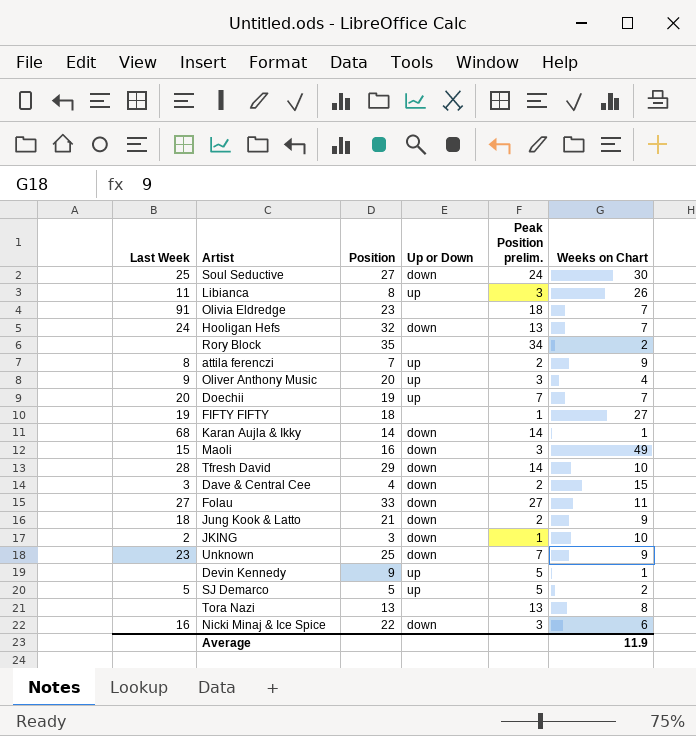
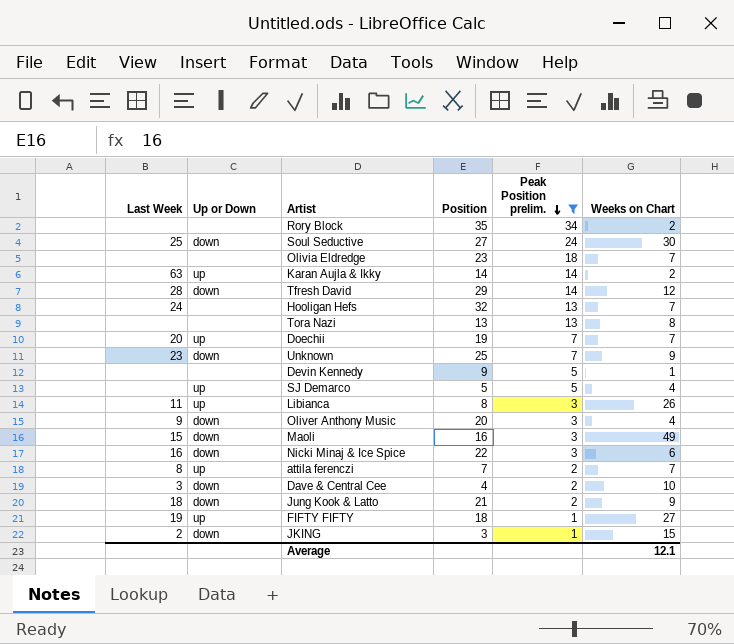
filter: none -> Peak Position prelim. != 27
row order: none -> Peak Position prelim. descending
column Up or Down | position: 4 -> 2
Olivia Eldredge | Last Week: 91 -> none
Karan Aujla & Ikky | Last Week: 68 -> 63
Karan Aujla & Ikky | Up or Down: down -> up
Karan Aujla & Ikky | Weeks on Chart: 1 -> 2
Tfresh David | Weeks on Chart: 10 -> 12
Hooligan Hefs | Up or Down: down -> none
Devin Kennedy | Up or Down: up -> none
SJ Demarco | Last Week: 5 -> none
SJ Demarco | Weeks on Chart: 2 -> 4
Oliver Anthony Music | Up or Down: up -> down
attila ferenczi | Weeks on Chart: 9 -> 7
Dave & Central Cee | Weeks on Chart: 15 -> 10
FIFTY FIFTY | Up or Down: none -> up
JKING | Weeks on Chart: 10 -> 15
Average | Weeks on Chart: 11.9 -> 12.1

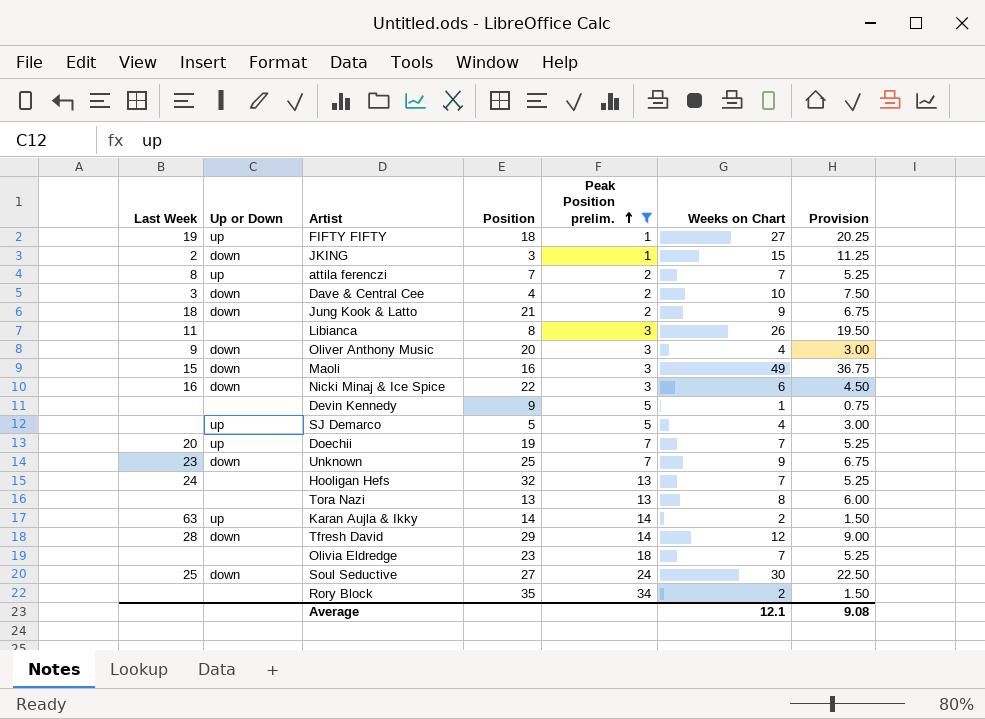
row order: Peak Position prelim. descending -> Peak Position prelim. ascending
column Provision | formula: none -> [Weeks on Chart] * 0.75
Libianca | Up or Down: up -> none

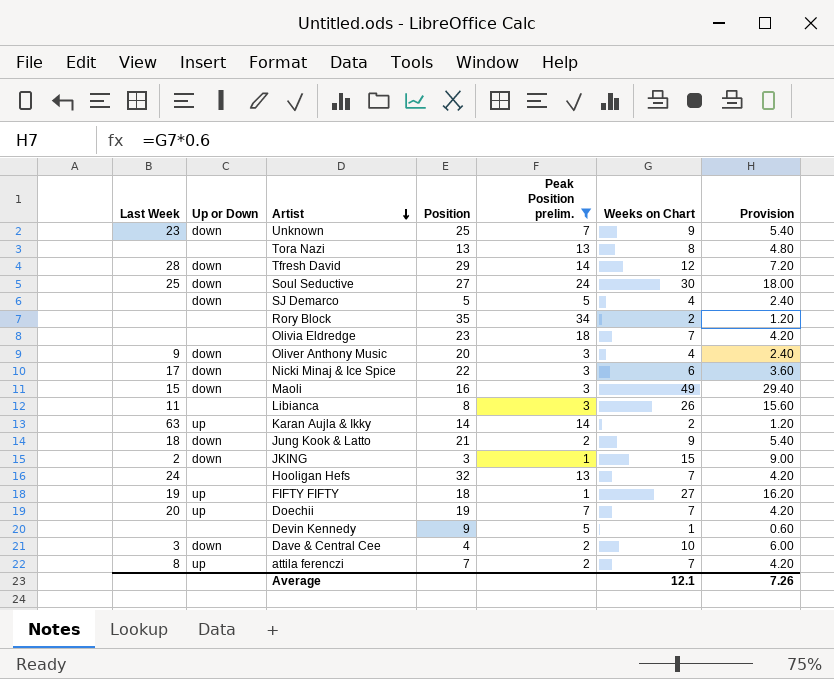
row order: Peak Position prelim. ascending -> Artist descending
column Provision | formula: [Weeks on Chart] * 0.75 -> [Weeks on Chart] * 0.6
SJ Demarco | Up or Down: up -> down
Nicki Minaj & Ice Spice | Last Week: 16 -> 17
Average | Provision: 9.08 -> 7.26

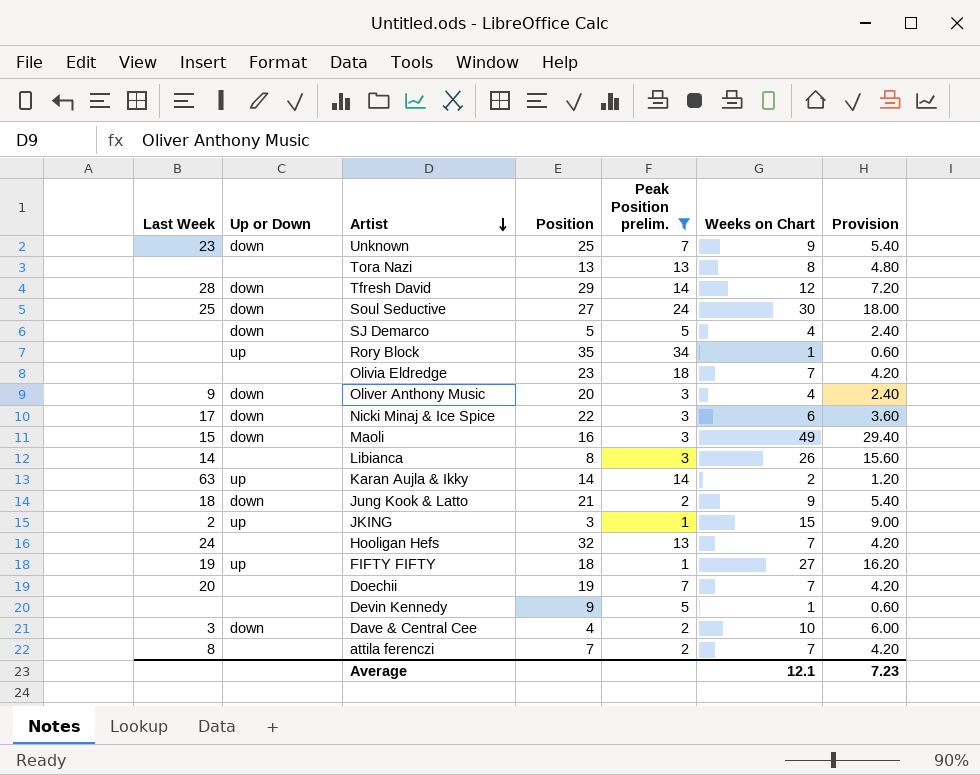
Rory Block | Up or Down: none -> up
Rory Block | Weeks on Chart: 2 -> 1
Rory Block | Provision: 1.20 -> 0.60
Libianca | Last Week: 11 -> 14
JKING | Up or Down: down -> up
Doechii | Up or Down: up -> none
attila ferenczi | Up or Down: up -> none
Average | Provision: 7.26 -> 7.23

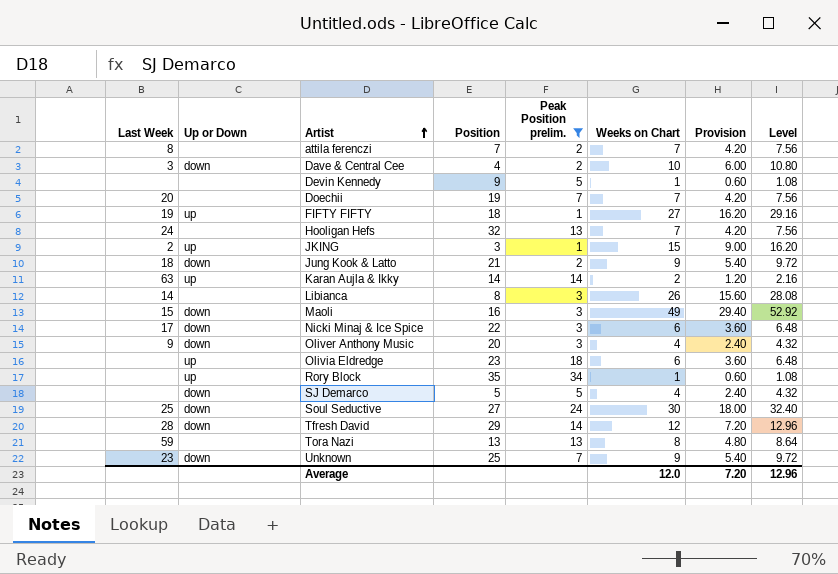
row order: Artist descending -> Artist ascending
column Level | formula: none -> [Weeks on Chart] * 1.08
Olivia Eldredge | Up or Down: none -> up
Olivia Eldredge | Weeks on Chart: 7 -> 6
Olivia Eldredge | Provision: 4.20 -> 3.60
Tora Nazi | Last Week: none -> 59
Average | Weeks on Chart: 12.1 -> 12.0
Average | Provision: 7.23 -> 7.20

